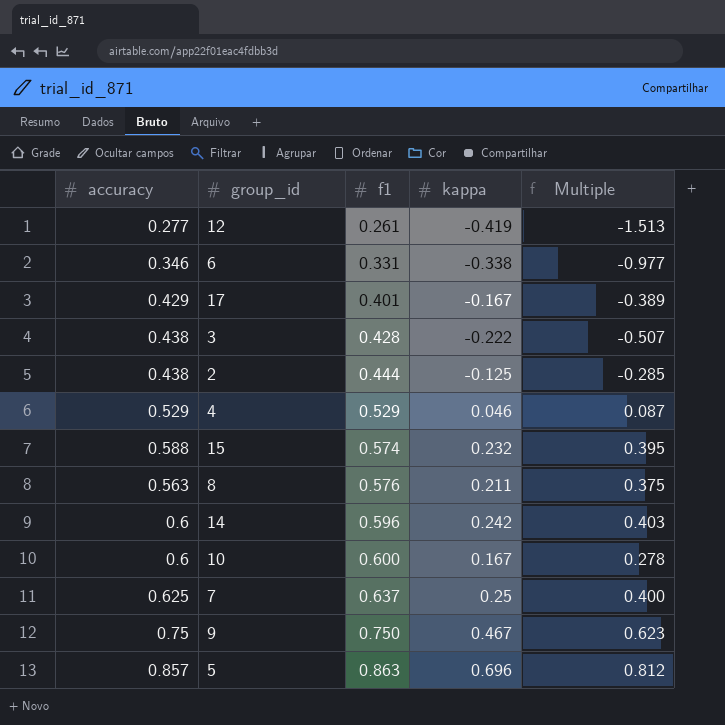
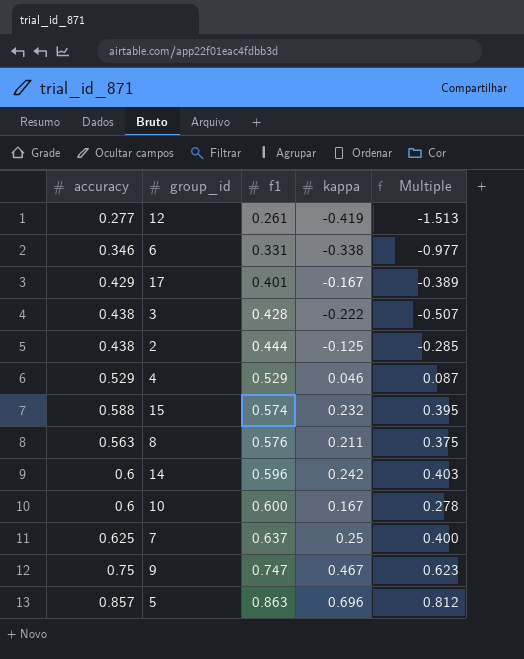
9 | f1: 0.750 -> 0.747

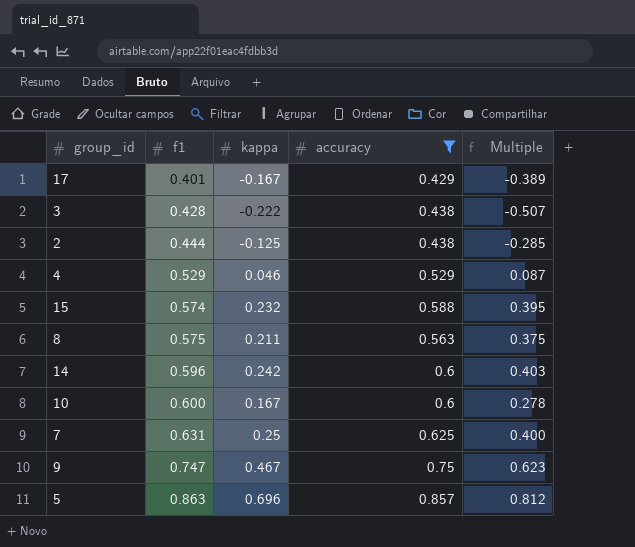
filter: none -> accuracy >= 0.429
column accuracy | position: 1 -> 4
8 | f1: 0.576 -> 0.575
7 | f1: 0.637 -> 0.631

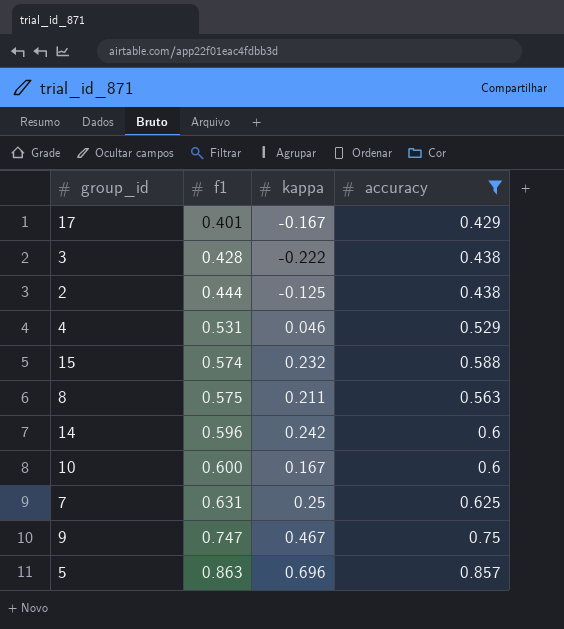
column Multiple | formula: [kappa] / [accuracy] -> none
4 | f1: 0.529 -> 0.531

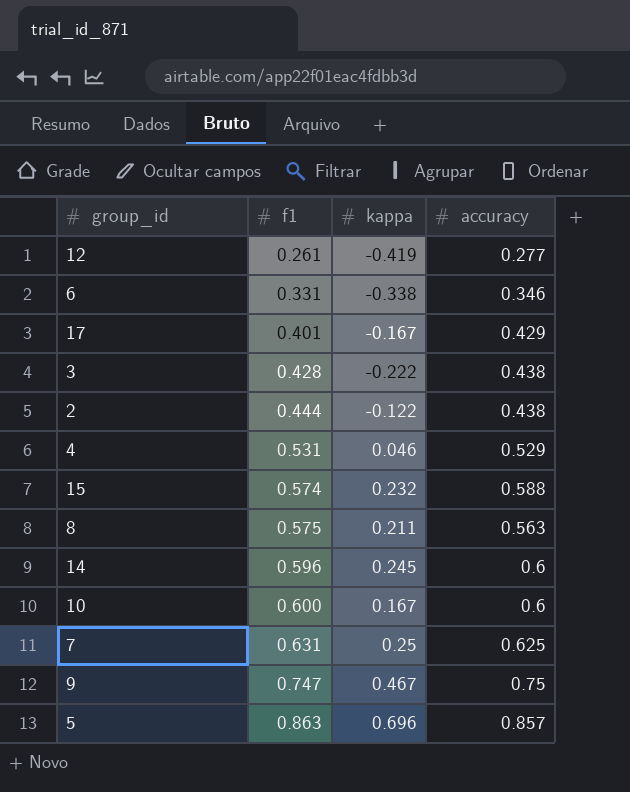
filter: accuracy >= 0.429 -> none
2 | kappa: -0.125 -> -0.122
14 | kappa: 0.242 -> 0.245

